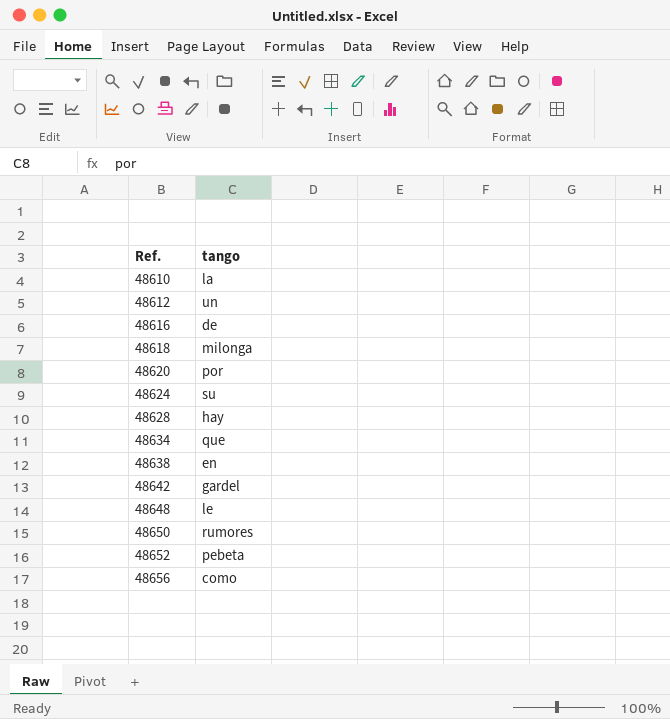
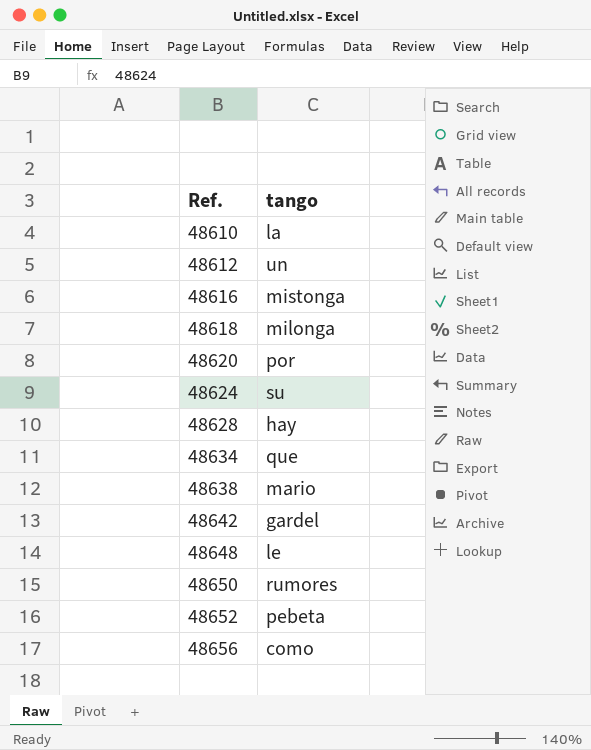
48616 | tango: de -> mistonga
48638 | tango: en -> mario

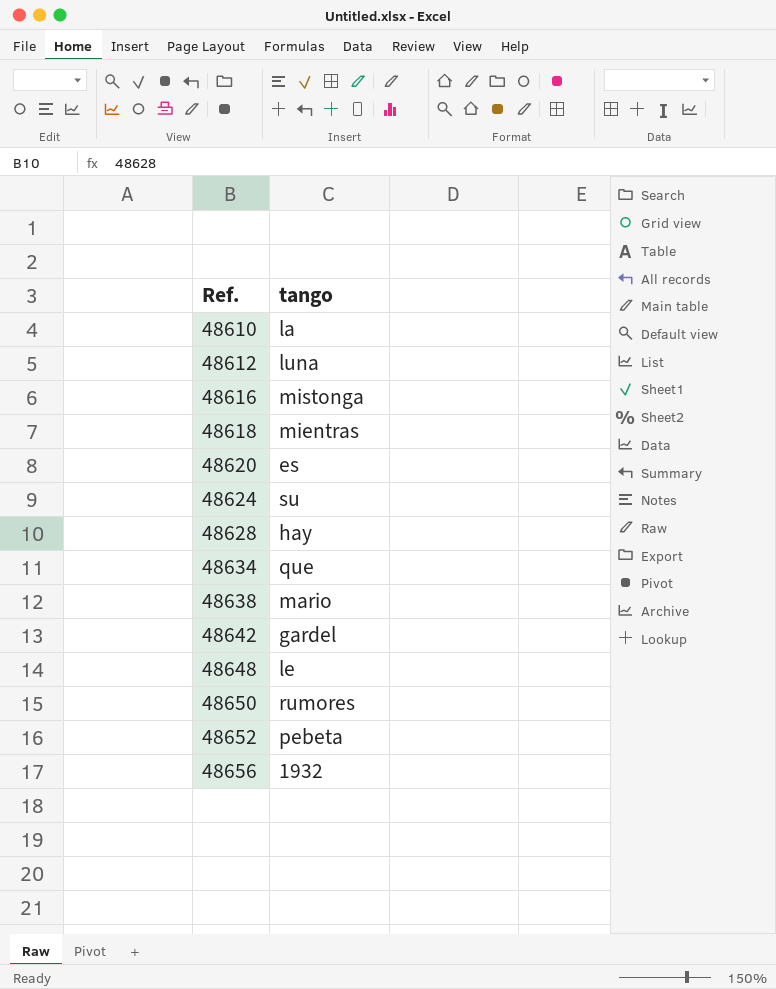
48612 | tango: un -> luna
48618 | tango: milonga -> mientras
48620 | tango: por -> es
48656 | tango: como -> 1932

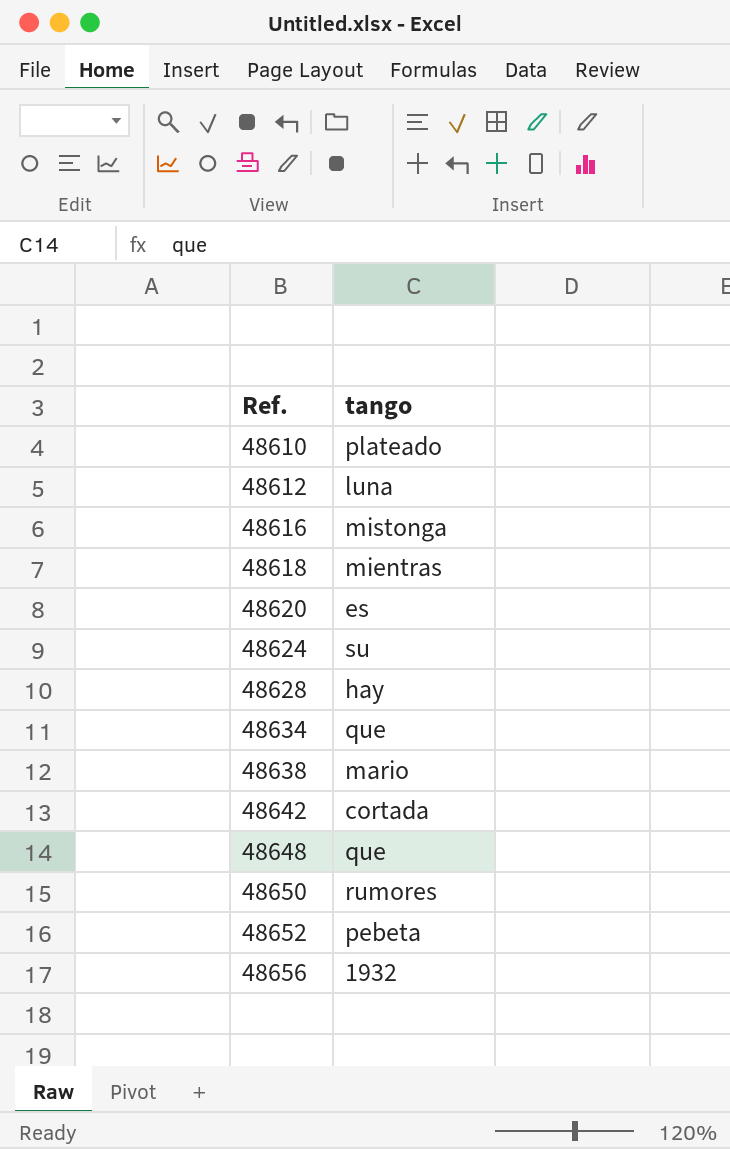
48610 | tango: la -> plateado
48642 | tango: gardel -> cortada
48648 | tango: le -> que

